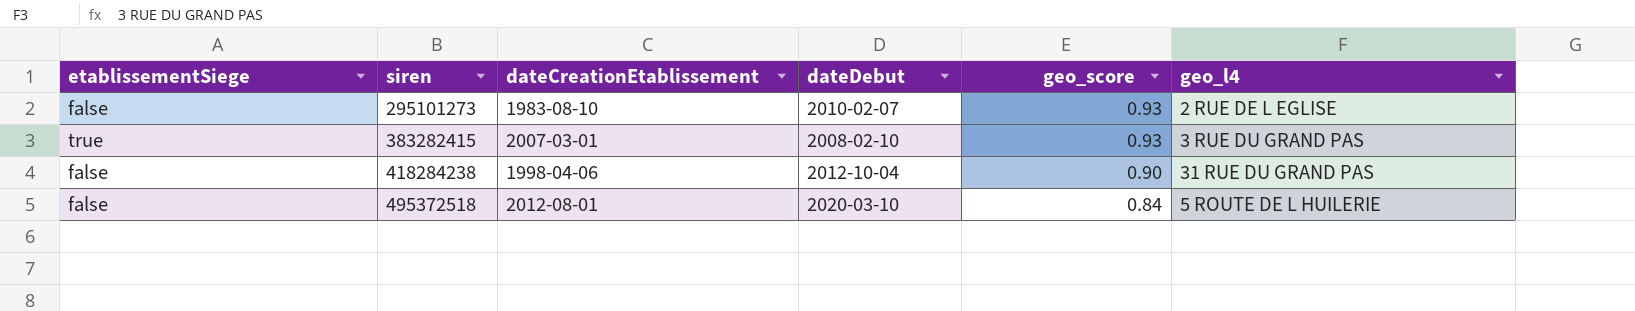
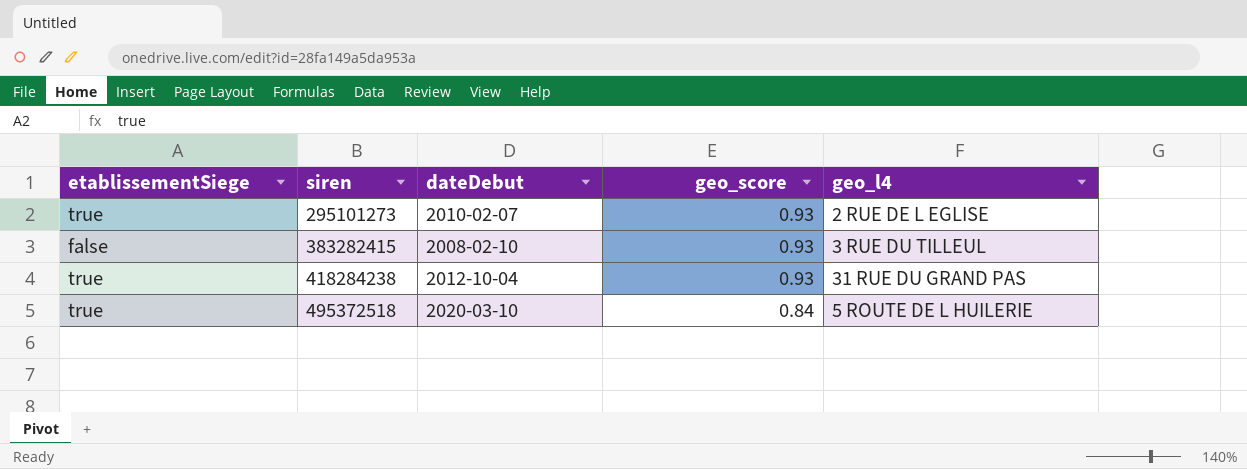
column dateCreationEtablissement | position: 3 -> none
295101273 | etablissementSiege: false -> true
383282415 | etablissementSiege: true -> false
383282415 | geo_l4: 3 RUE DU GRAND PAS -> 3 RUE DU TILLEUL
418284238 | etablissementSiege: false -> true
418284238 | geo_score: 0.90 -> 0.93
495372518 | etablissementSiege: false -> true

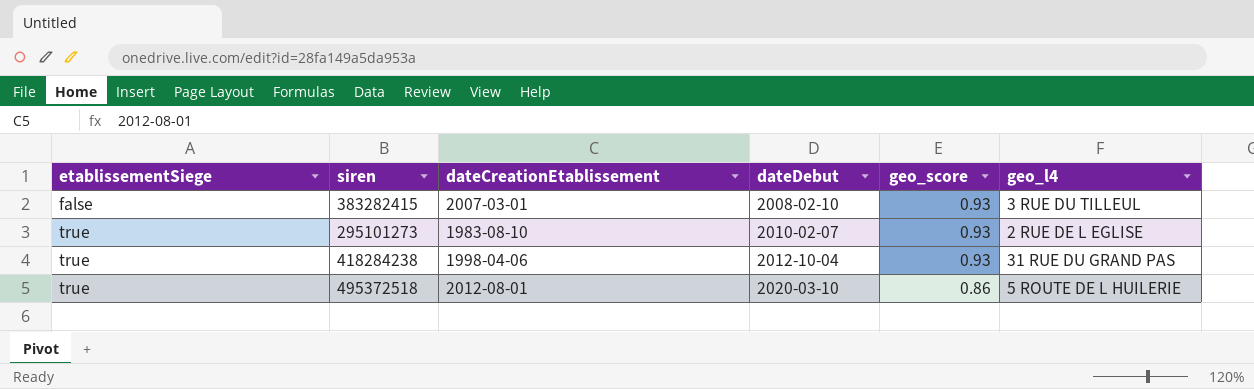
row order: siren ascending -> etablissementSiege ascending
column dateCreationEtablissement | position: none -> 3
495372518 | geo_score: 0.84 -> 0.86

